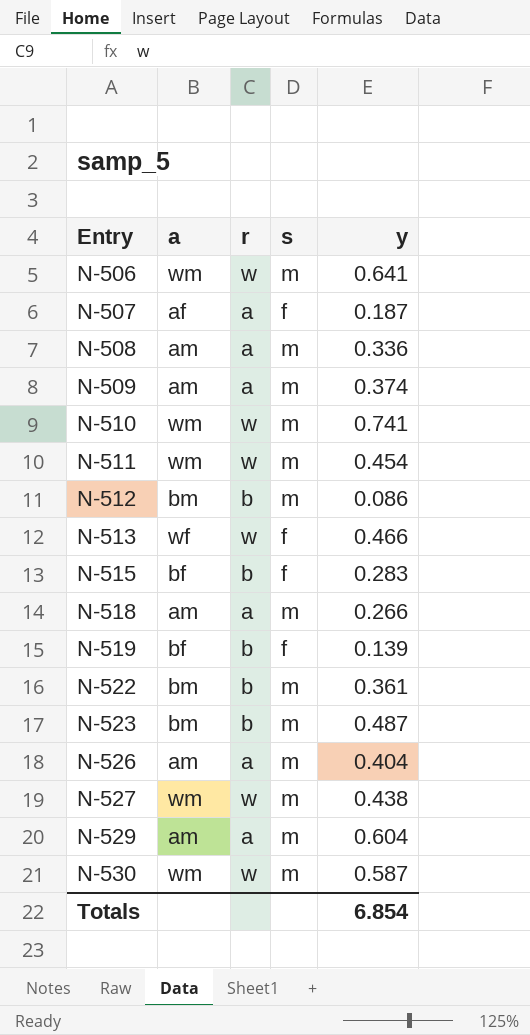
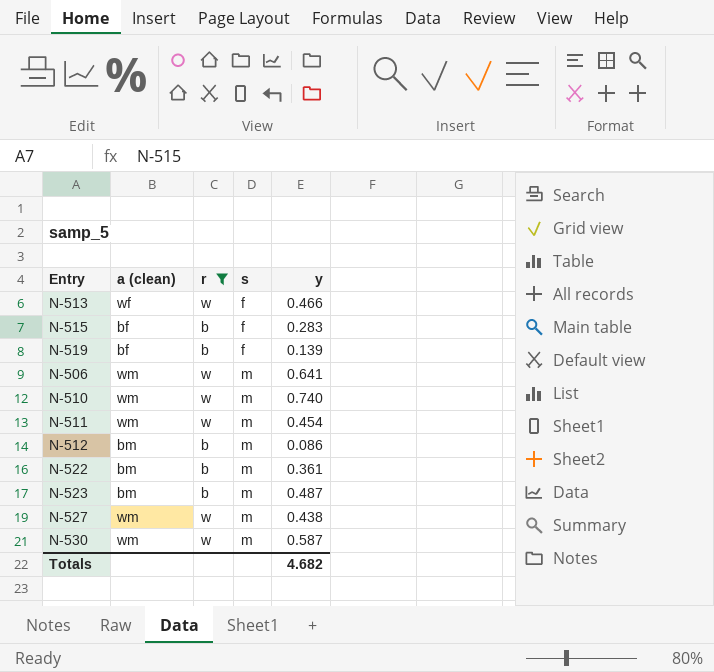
filter: none -> r != a
row order: Entry ascending -> s ascending
column name: a -> a (clean)
N-510 | y: 0.741 -> 0.740
Totals | y: 6.854 -> 4.682

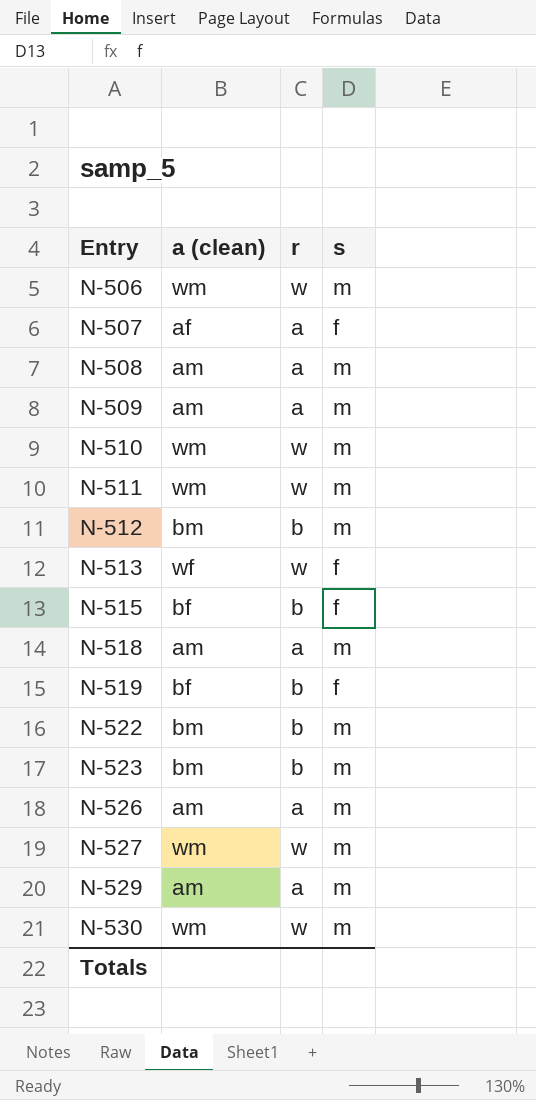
filter: r != a -> none
row order: s ascending -> Entry ascending
column y | position: 5 -> none

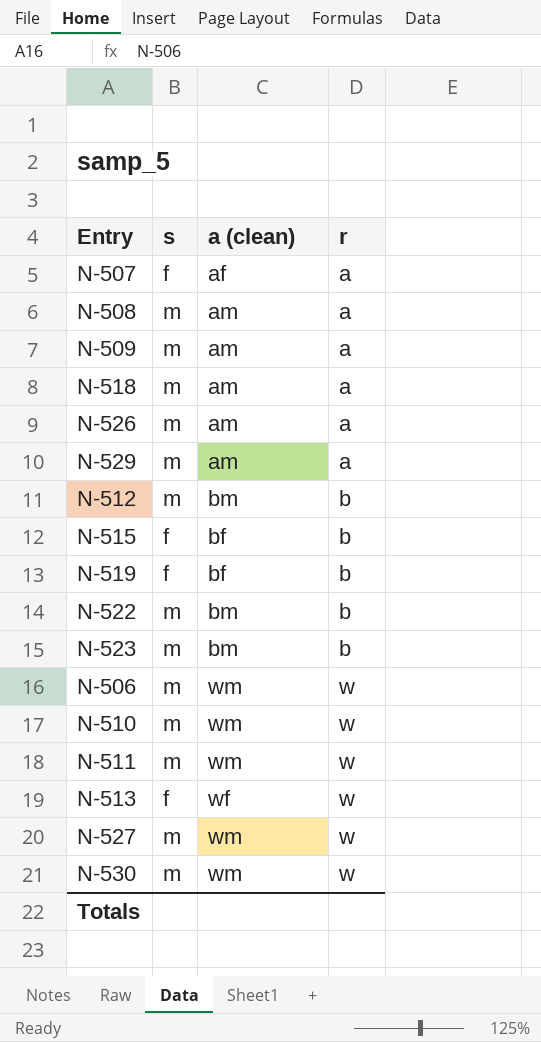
row order: Entry ascending -> r ascending
column s | position: 4 -> 2

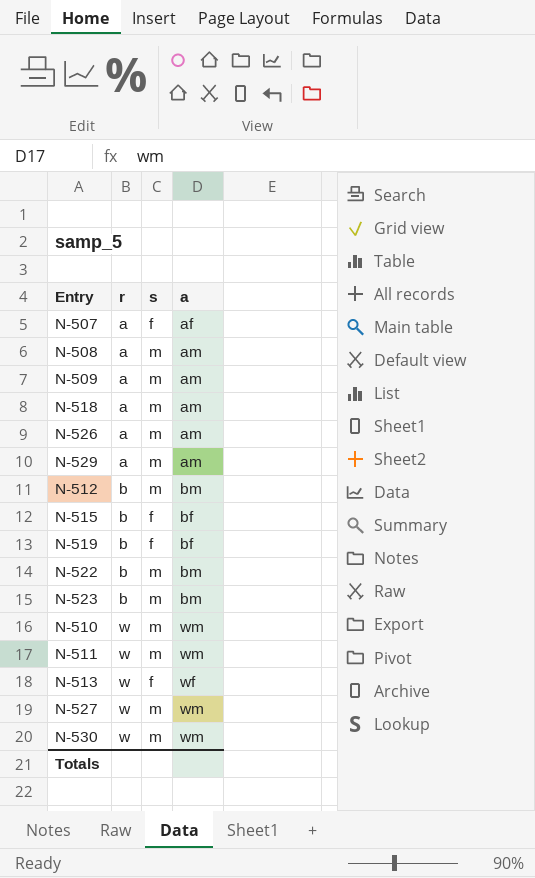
column r | position: 4 -> 2
column name: a (clean) -> a
row N-506: m | wm | w -> none

